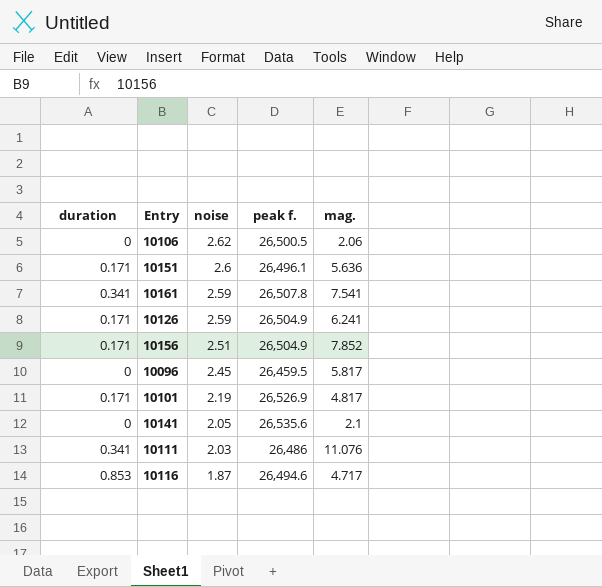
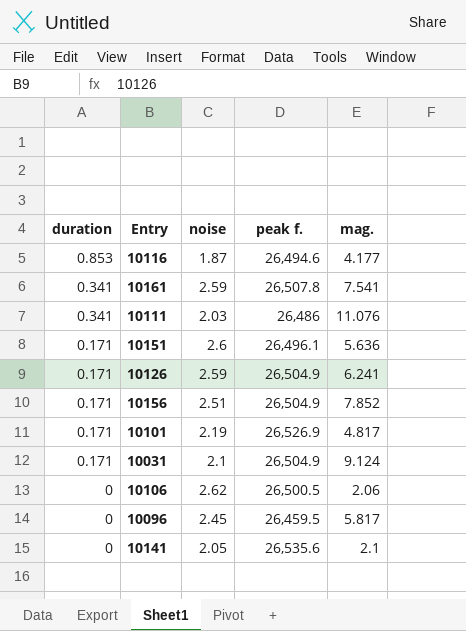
row order: noise descending -> duration descending
10116 | mag.: 4.717 -> 4.177
row 10031: none -> 0.171 | 2.1 | 26,504.9 | 9.124

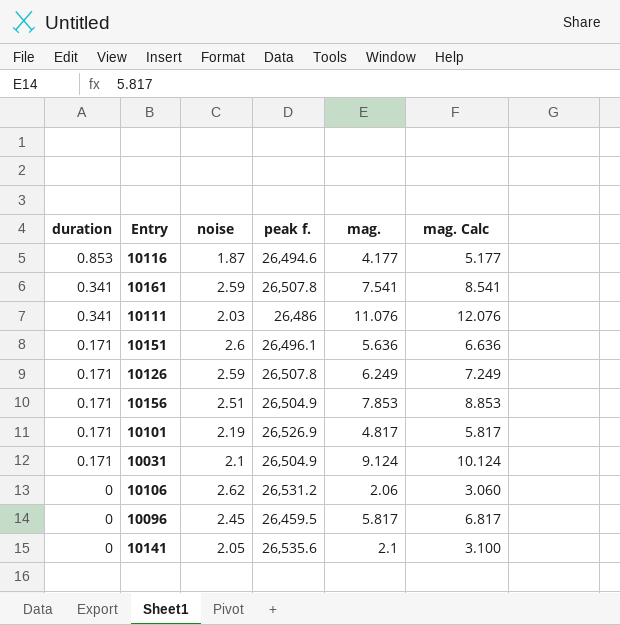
column mag. Calc | formula: none -> [mag.] + 1
10126 | peak f.: 26,504.9 -> 26,507.8
10126 | mag.: 6.241 -> 6.249
10156 | mag.: 7.852 -> 7.853
10106 | peak f.: 26,500.5 -> 26,531.2

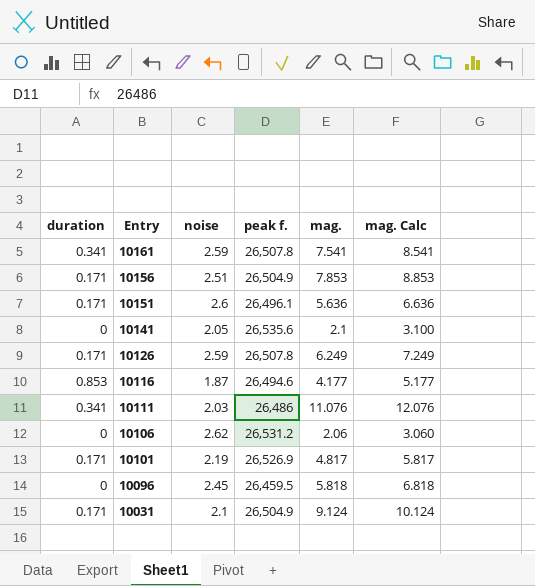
row order: duration descending -> Entry descending
10096 | mag.: 5.817 -> 5.818
10096 | mag. Calc: 6.817 -> 6.818

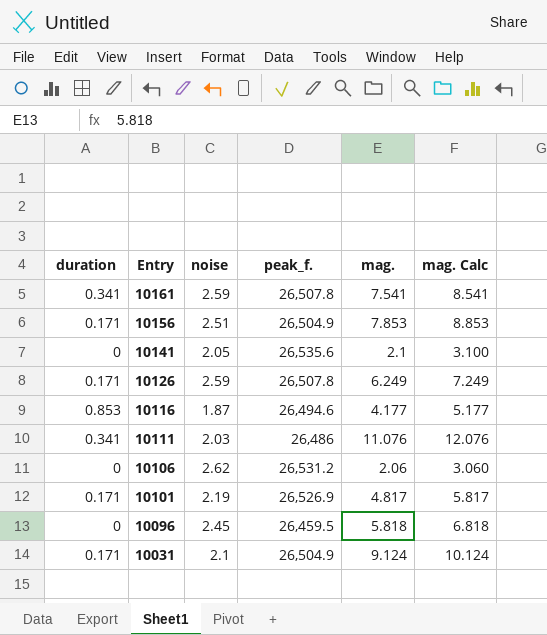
column name: peak f. -> peak_f.
row 10151: 0.171 | 2.6 | 26,496.1 | 5.636 | 6.636 -> none

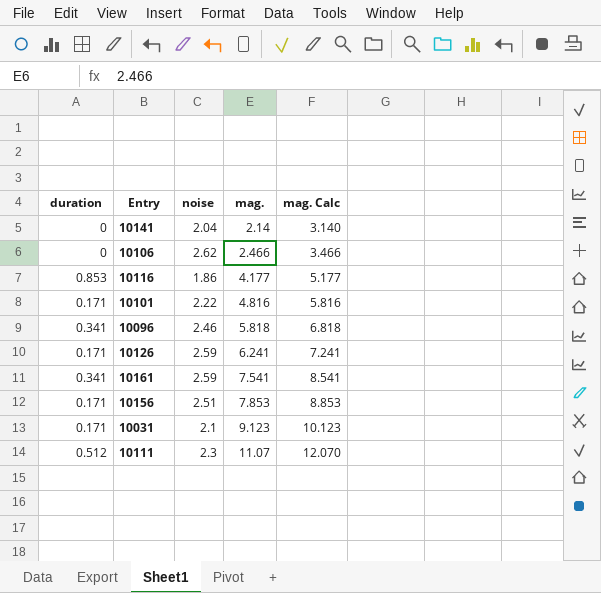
row order: Entry descending -> mag. ascending
column peak_f. | position: 4 -> none
10141 | noise: 2.05 -> 2.04
10141 | mag.: 2.1 -> 2.14
10141 | mag. Calc: 3.100 -> 3.140
10106 | mag.: 2.06 -> 2.466
10106 | mag. Calc: 3.060 -> 3.466
10116 | noise: 1.87 -> 1.86
10101 | noise: 2.19 -> 2.22
10101 | mag.: 4.817 -> 4.816
10101 | mag. Calc: 5.817 -> 5.816
10096 | duration: 0 -> 0.341
10096 | noise: 2.45 -> 2.46
10126 | mag.: 6.249 -> 6.241
10126 | mag. Calc: 7.249 -> 7.241
10031 | mag.: 9.124 -> 9.123
10031 | mag. Calc: 10.124 -> 10.123
10111 | duration: 0.341 -> 0.512
10111 | noise: 2.03 -> 2.3
10111 | mag.: 11.076 -> 11.07
10111 | mag. Calc: 12.076 -> 12.070

